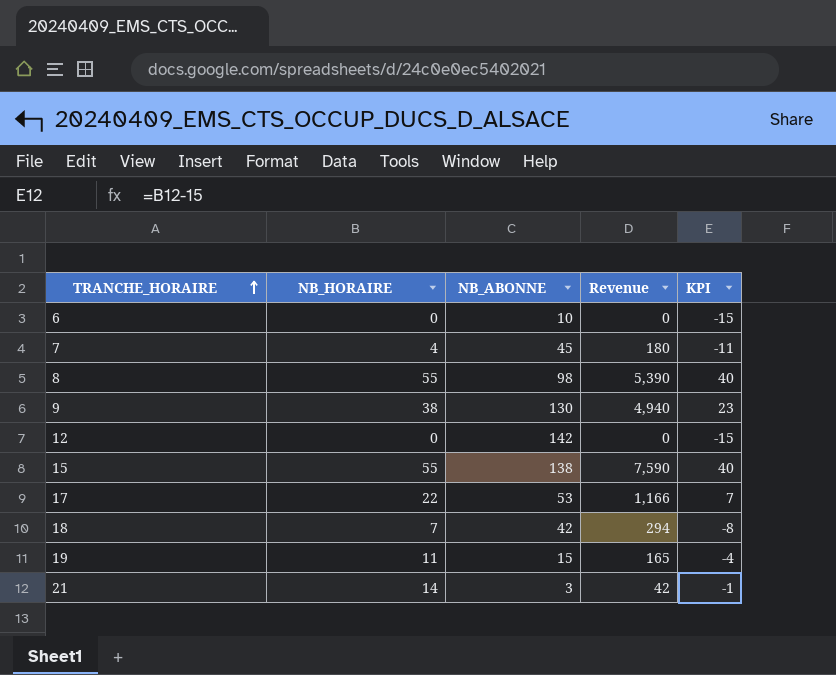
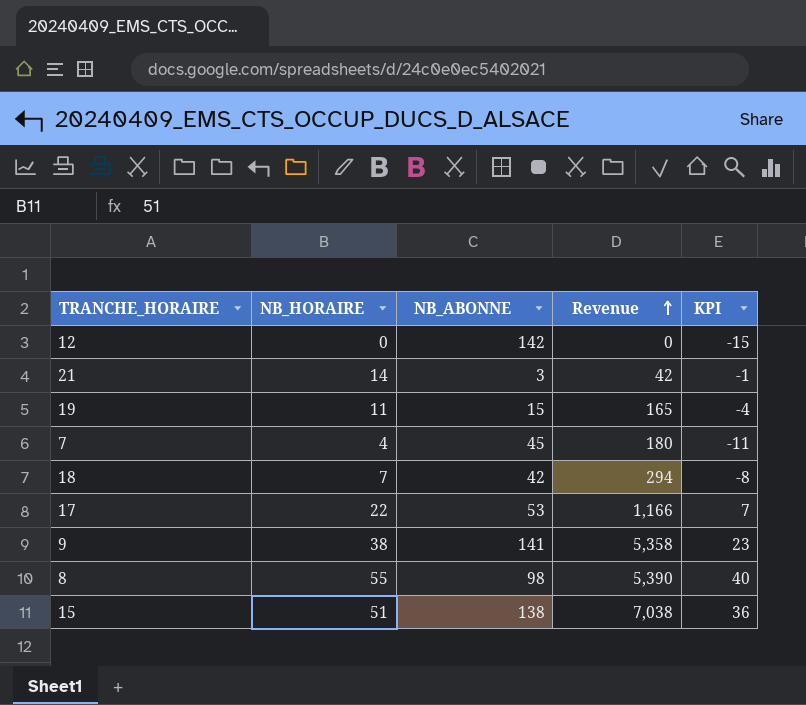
row order: TRANCHE_HORAIRE ascending -> Revenue ascending
row 6: 0 | 10 | 0 | -15 -> none
9 | NB_ABONNE: 130 -> 141
9 | Revenue: 4,940 -> 5,358
15 | NB_HORAIRE: 55 -> 51
15 | Revenue: 7,590 -> 7,038
15 | KPI: 40 -> 36

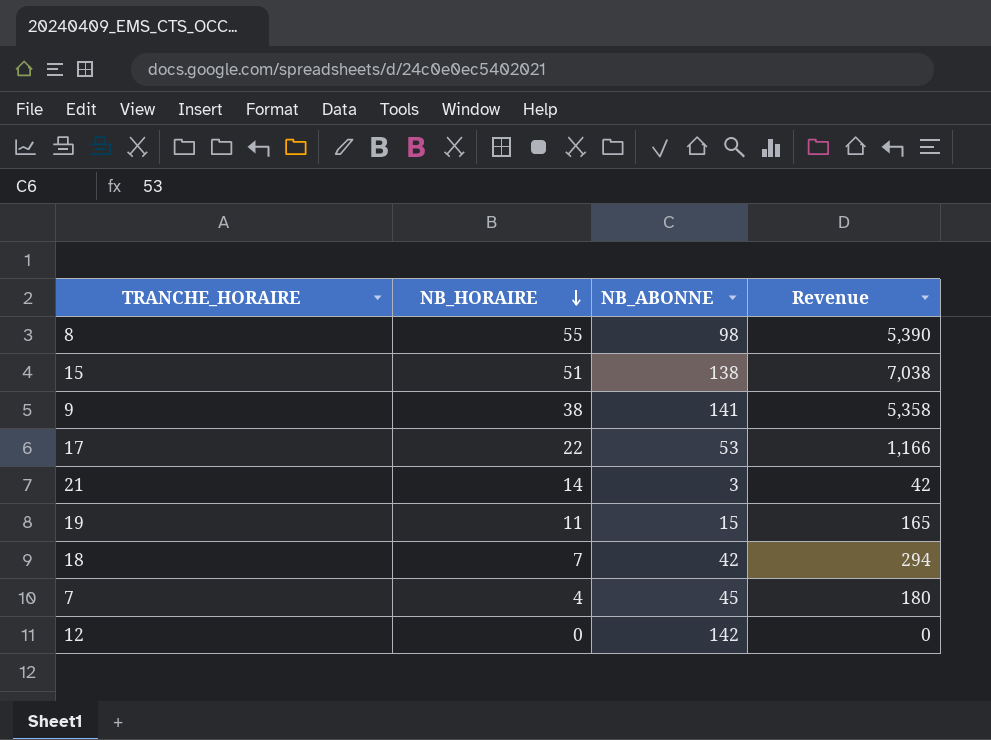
row order: Revenue ascending -> NB_HORAIRE descending
column KPI | formula: [NB_HORAIRE] - 15 -> none

